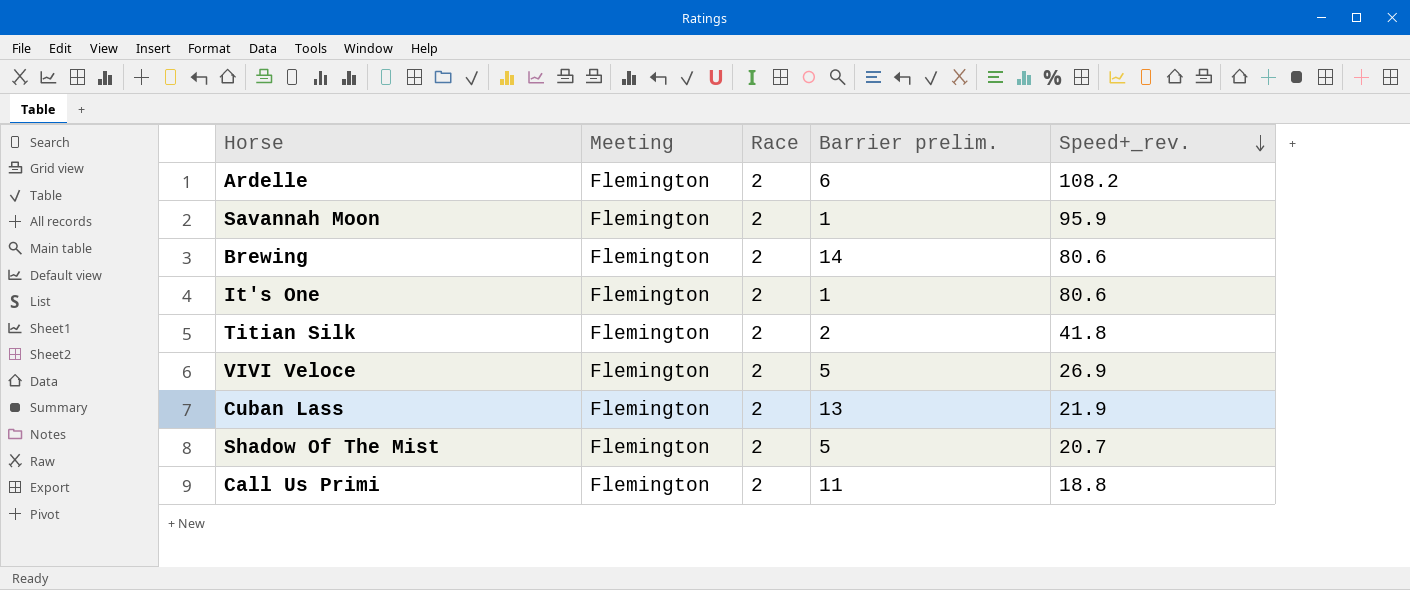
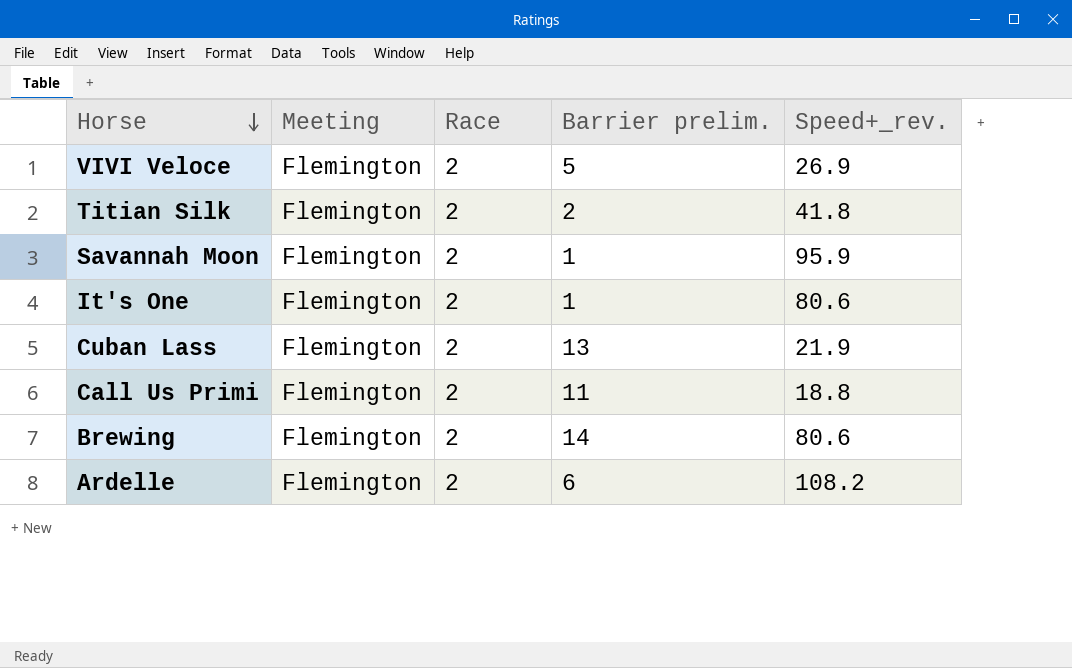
row order: Speed+_rev. descending -> Horse descending
row Shadow Of The Mist: Flemington | 2 | 5 | 20.7 -> none

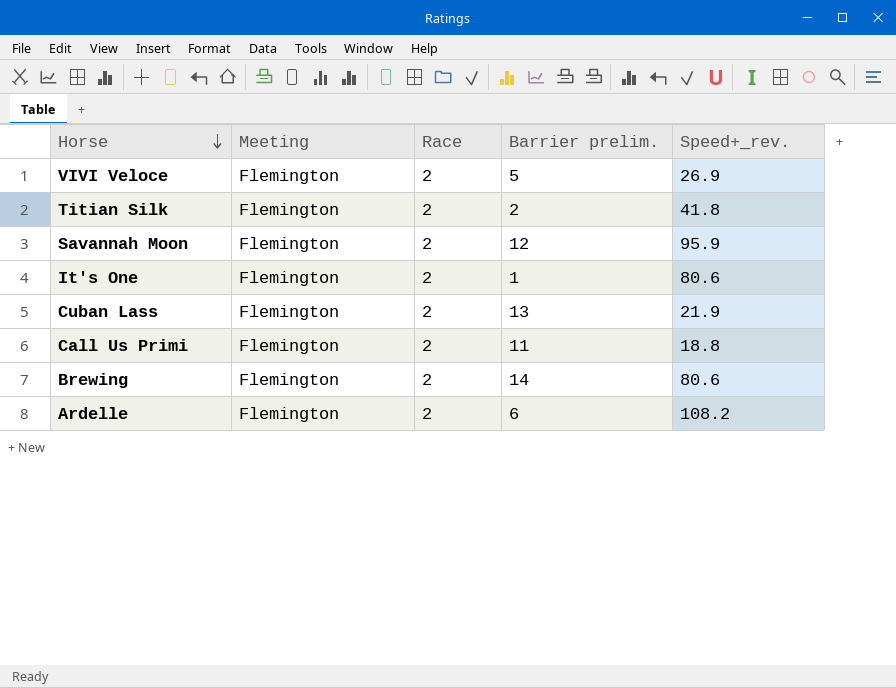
Savannah Moon | Barrier prelim.: 1 -> 12

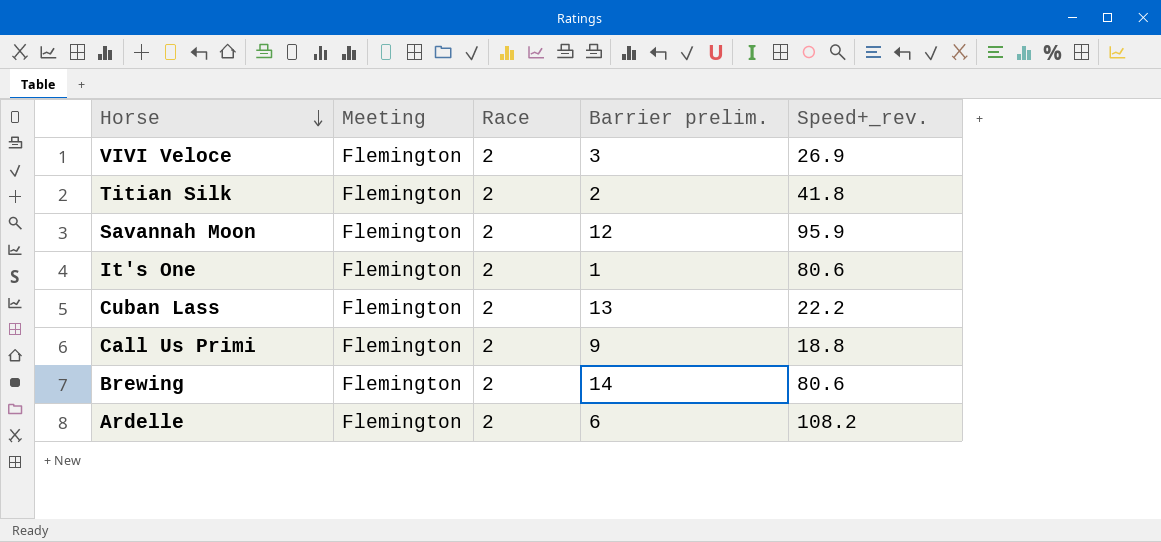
VIVI Veloce | Barrier prelim.: 5 -> 3
Cuban Lass | Speed+_rev.: 21.9 -> 22.2
Call Us Primi | Barrier prelim.: 11 -> 9

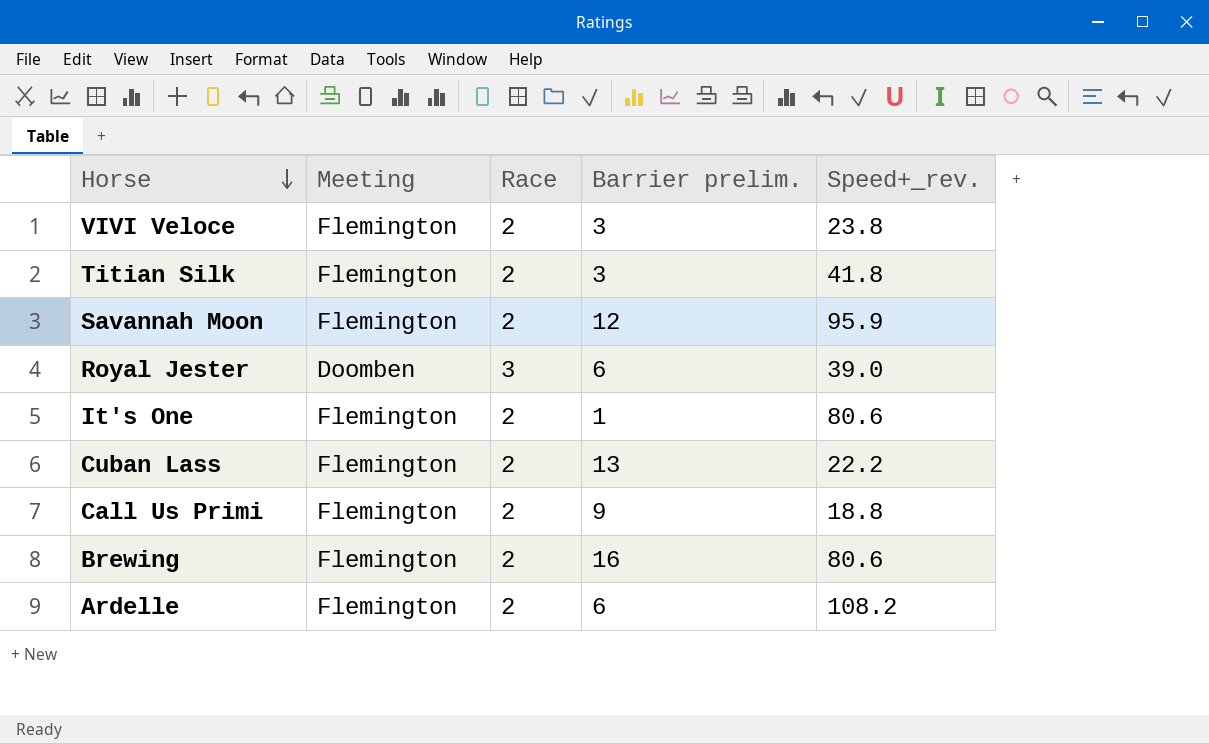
VIVI Veloce | Speed+_rev.: 26.9 -> 23.8
Titian Silk | Barrier prelim.: 2 -> 3
row Royal Jester: none -> Doomben | 3 | 6 | 39.0
Brewing | Barrier prelim.: 14 -> 16

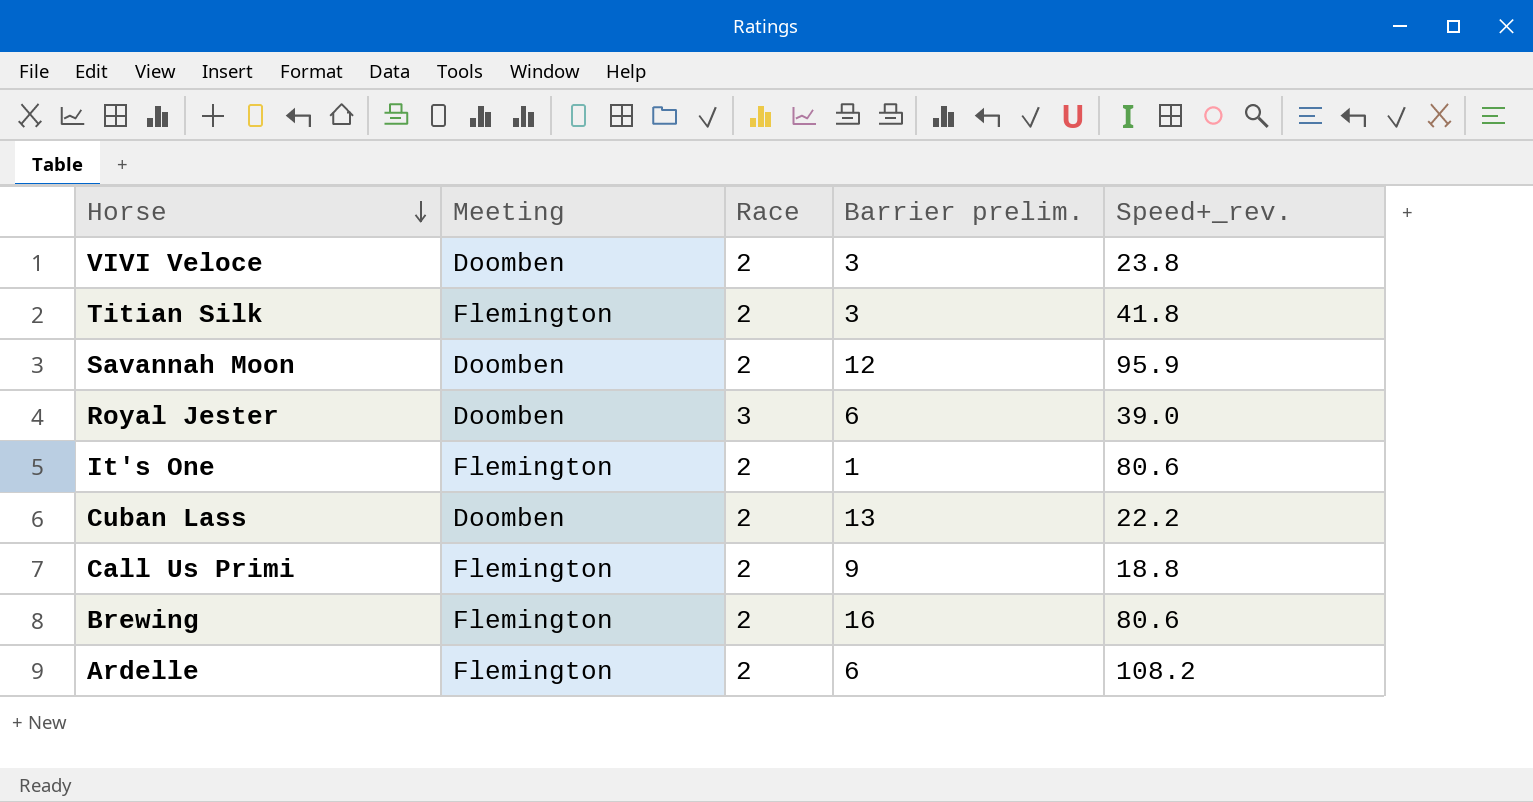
VIVI Veloce | Meeting: Flemington -> Doomben
Savannah Moon | Meeting: Flemington -> Doomben
Cuban Lass | Meeting: Flemington -> Doomben

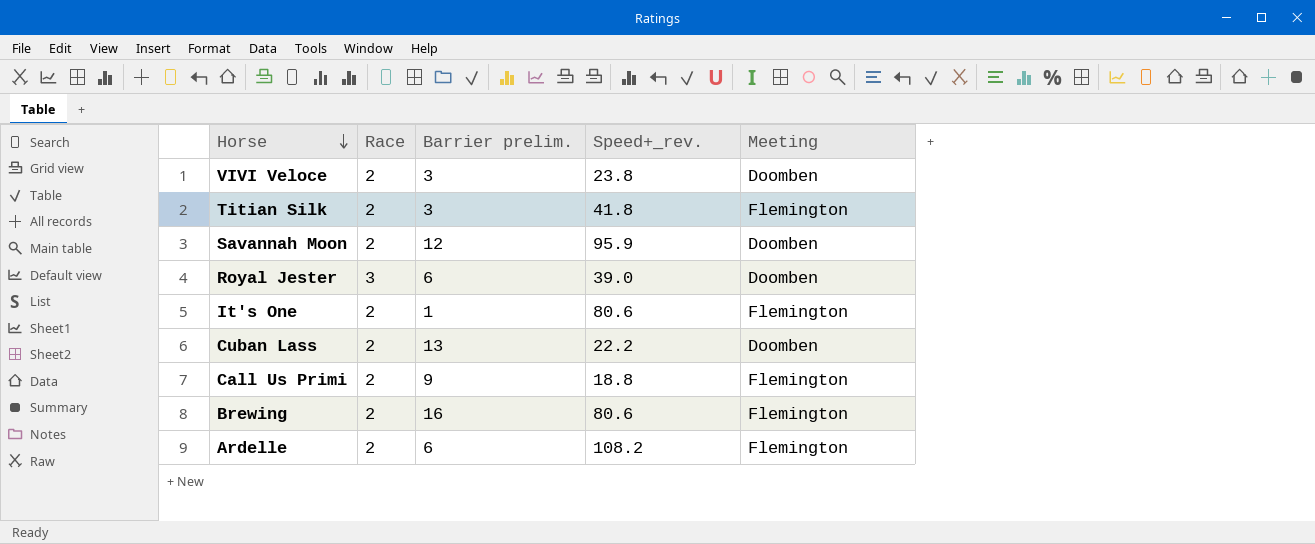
column Meeting | position: 2 -> 5

